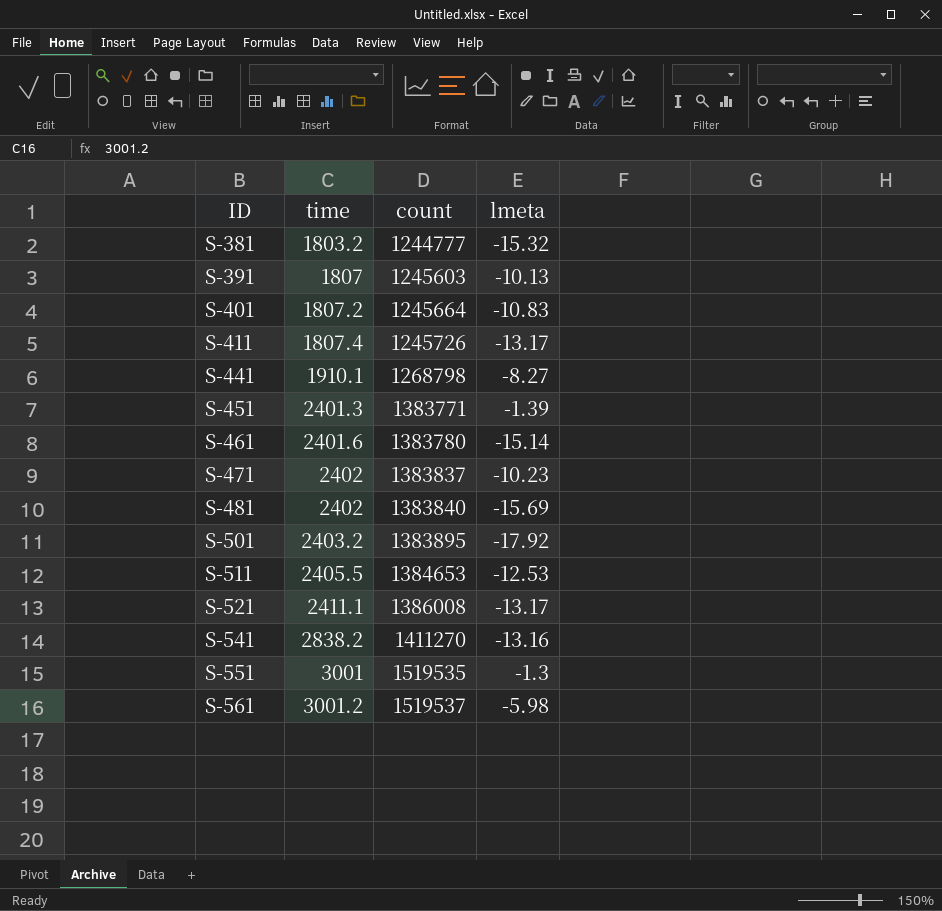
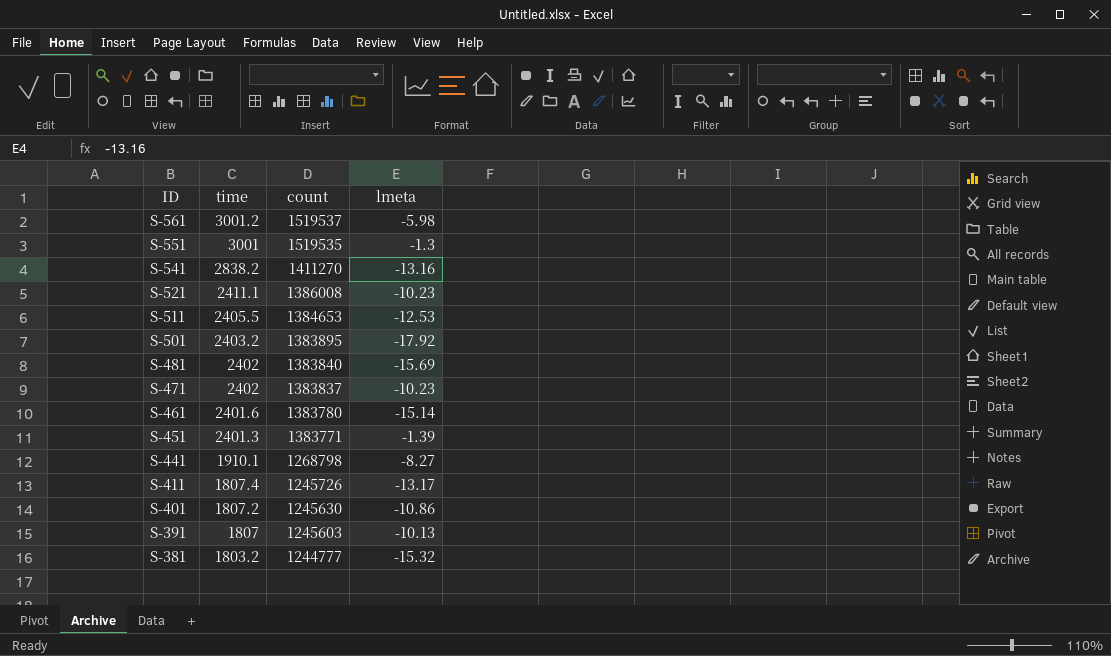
row order: ID ascending -> ID descending
S-521 | lmeta: -13.17 -> -10.23
S-401 | count: 1245664 -> 1245630
S-401 | lmeta: -10.83 -> -10.86

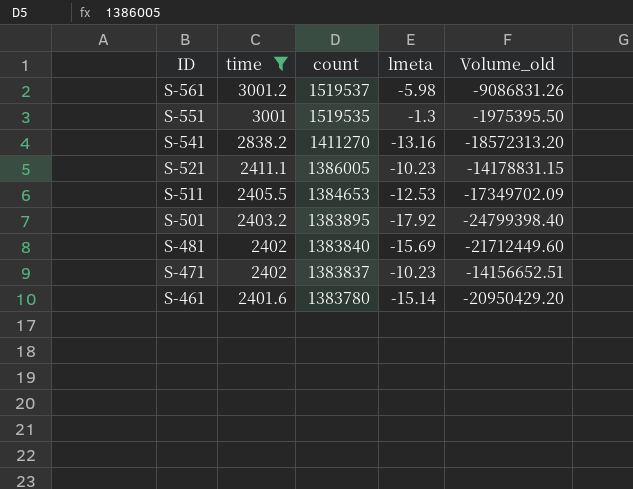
filter: none -> time >= 2401.6
column Volume_old | formula: none -> [count] * [lmeta]
S-521 | count: 1386008 -> 1386005

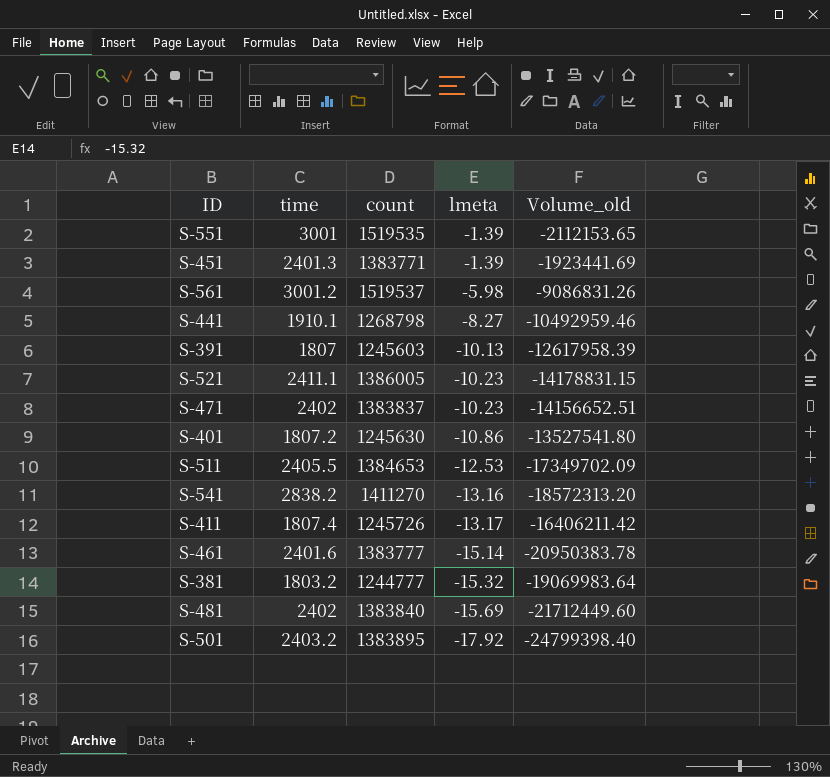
filter: time >= 2401.6 -> none
row order: ID descending -> lmeta descending
S-551 | lmeta: -1.3 -> -1.39
S-551 | Volume_old: -1975395.50 -> -2112153.65
S-461 | count: 1383780 -> 1383777
S-461 | Volume_old: -20950429.20 -> -20950383.78

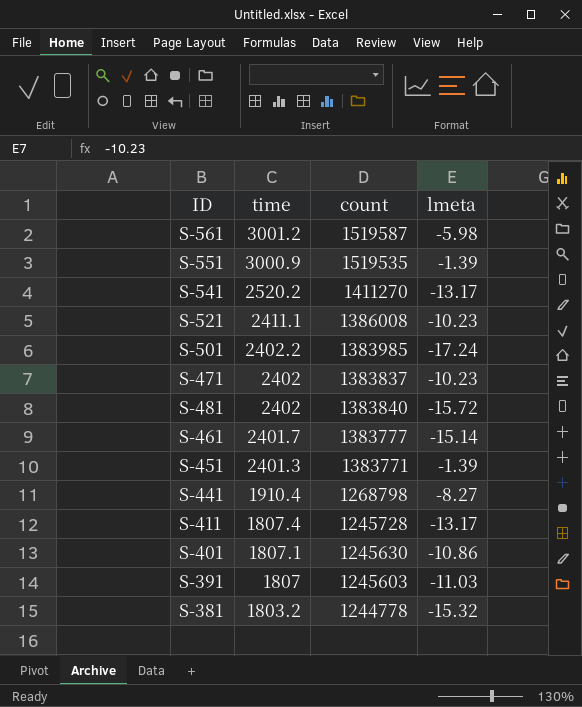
row order: lmeta descending -> time descending
column Volume_old | formula: [count] * [lmeta] -> none
row S-511: 2405.5 | 1384653 | -12.53 | -17349702.09 -> none
S-561 | count: 1519537 -> 1519587
S-551 | time: 3001 -> 3000.9
S-541 | time: 2838.2 -> 2520.2
S-541 | lmeta: -13.16 -> -13.17
S-521 | count: 1386005 -> 1386008
S-501 | time: 2403.2 -> 2402.2
S-501 | count: 1383895 -> 1383985
S-501 | lmeta: -17.92 -> -17.24
S-481 | lmeta: -15.69 -> -15.72
S-461 | time: 2401.6 -> 2401.7
S-441 | time: 1910.1 -> 1910.4
S-411 | count: 1245726 -> 1245728
S-401 | time: 1807.2 -> 1807.1
S-391 | lmeta: -10.13 -> -11.03
S-381 | count: 1244777 -> 1244778

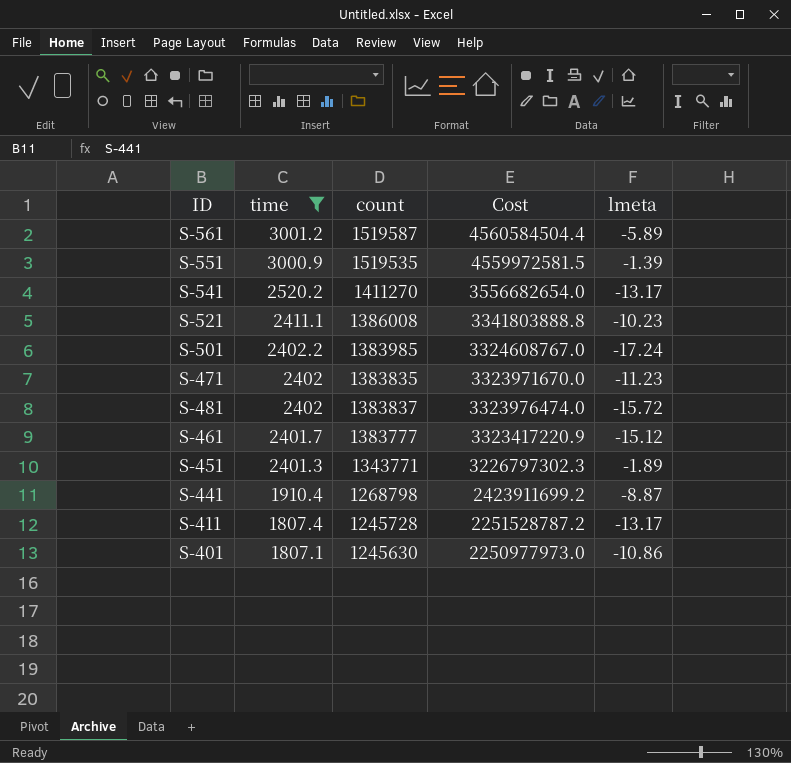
filter: none -> time >= 1807.1
column Cost | formula: none -> [time] * [count]
S-561 | lmeta: -5.98 -> -5.89
S-471 | count: 1383837 -> 1383835
S-471 | lmeta: -10.23 -> -11.23
S-481 | count: 1383840 -> 1383837
S-461 | lmeta: -15.14 -> -15.12
S-451 | count: 1383771 -> 1343771
S-451 | lmeta: -1.39 -> -1.89
S-441 | lmeta: -8.27 -> -8.87

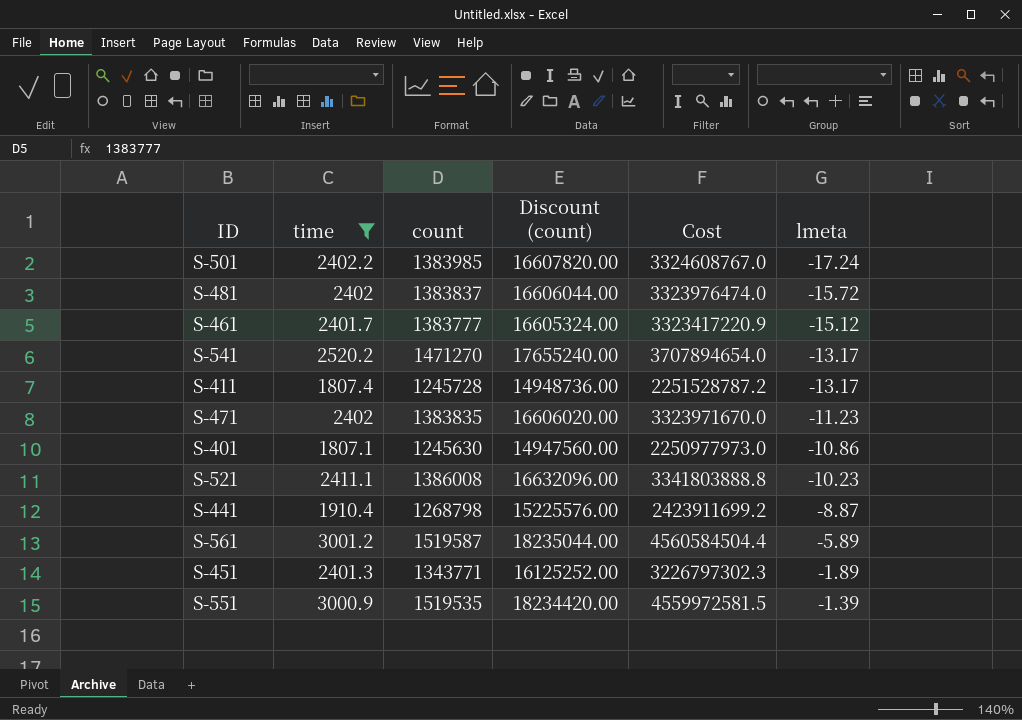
row order: time descending -> lmeta ascending
column Discount (count) | formula: none -> [count] * 12
S-541 | count: 1411270 -> 1471270
S-541 | Cost: 3556682654.0 -> 3707894654.0

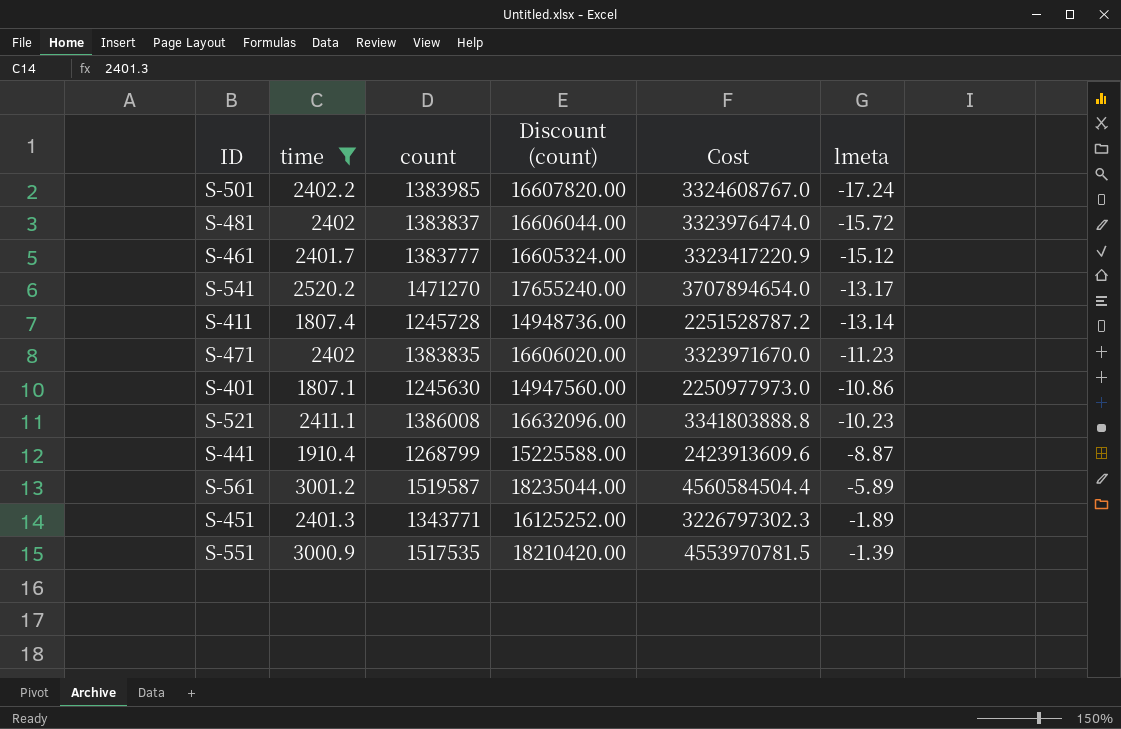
S-411 | lmeta: -13.17 -> -13.14
S-441 | count: 1268798 -> 1268799
S-441 | Discount (count): 15225576.00 -> 15225588.00
S-441 | Cost: 2423911699.2 -> 2423913609.6
S-551 | count: 1519535 -> 1517535
S-551 | Discount (count): 18234420.00 -> 18210420.00
S-551 | Cost: 4559972581.5 -> 4553970781.5

